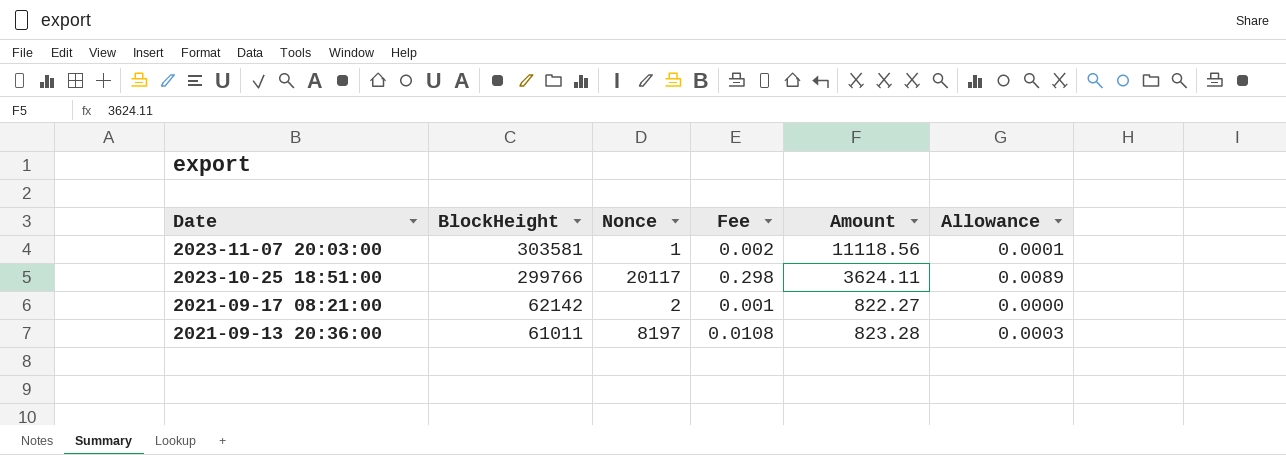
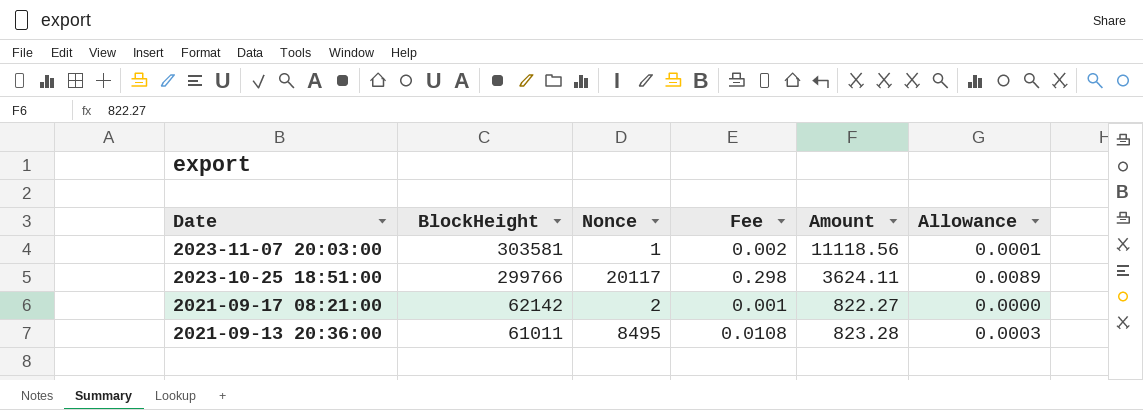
2021-09-13 20:36:00 | Nonce: 8197 -> 8495

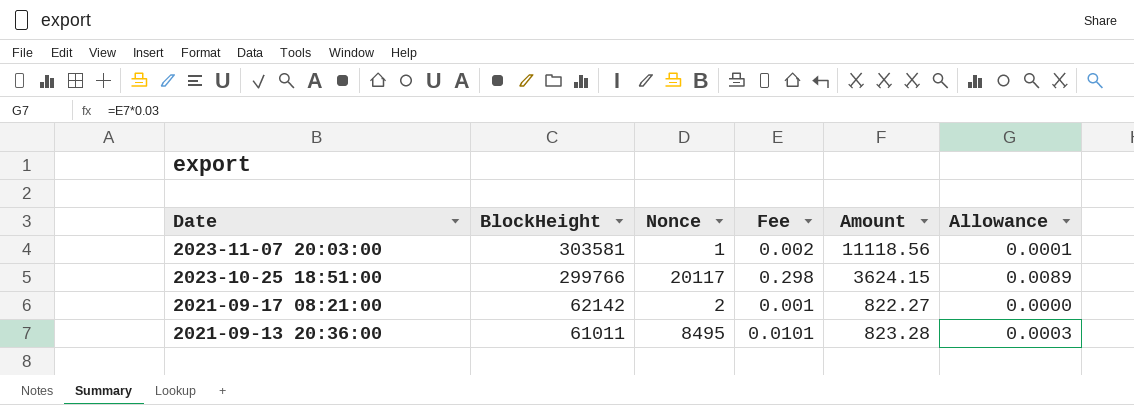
2023-10-25 18:51:00 | Amount: 3624.11 -> 3624.15
2021-09-13 20:36:00 | Fee: 0.0108 -> 0.0101

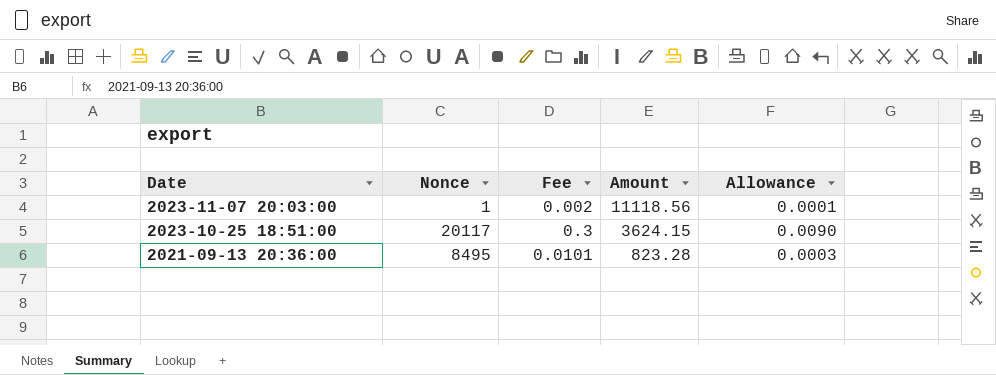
column BlockHeight | position: 2 -> none
row 2021-09-17 08:21:00: 62142 | 2 | 0.001 | 822.27 | 0.0000 -> none
2023-10-25 18:51:00 | Fee: 0.298 -> 0.3
2023-10-25 18:51:00 | Allowance: 0.0089 -> 0.0090

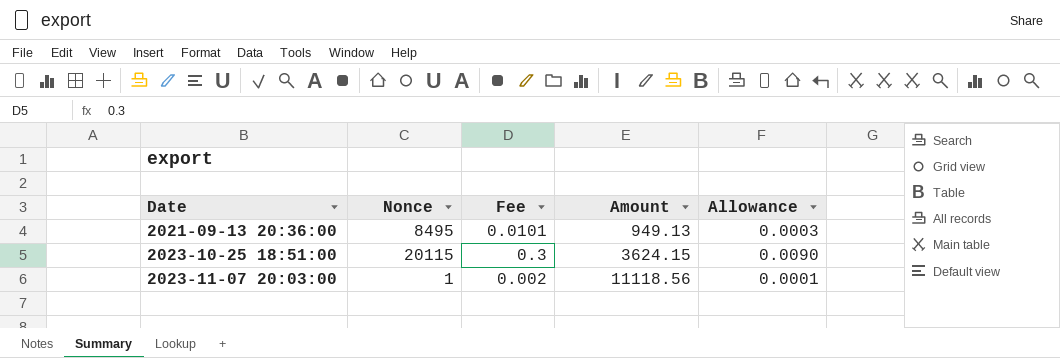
row order: Date descending -> Date ascending
2021-09-13 20:36:00 | Amount: 823.28 -> 949.13
2023-10-25 18:51:00 | Nonce: 20117 -> 20115

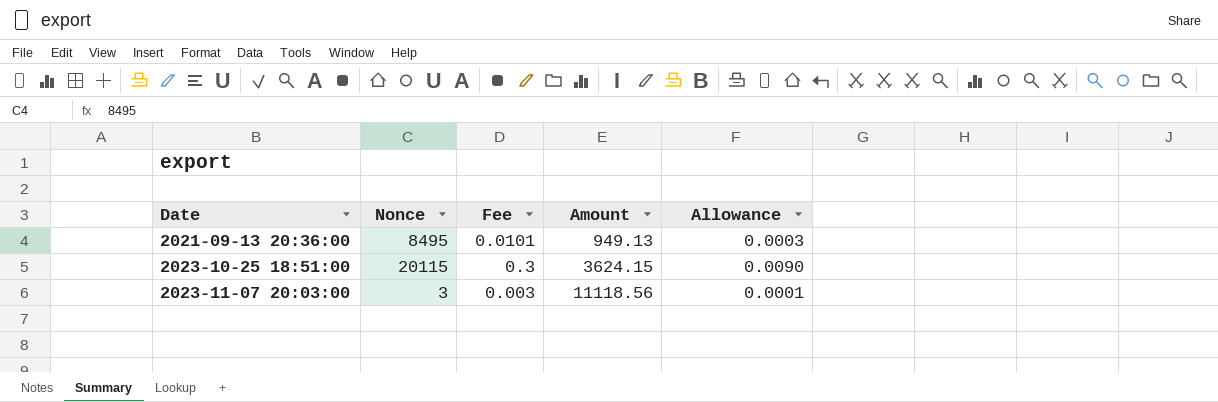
2023-11-07 20:03:00 | Nonce: 1 -> 3
2023-11-07 20:03:00 | Fee: 0.002 -> 0.003

